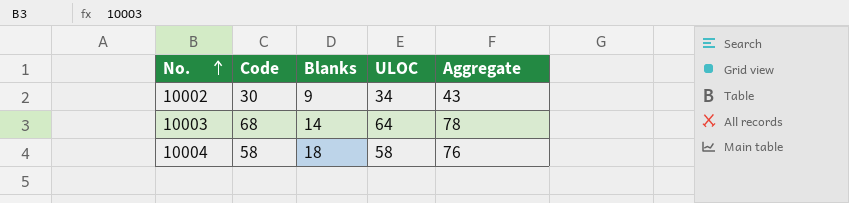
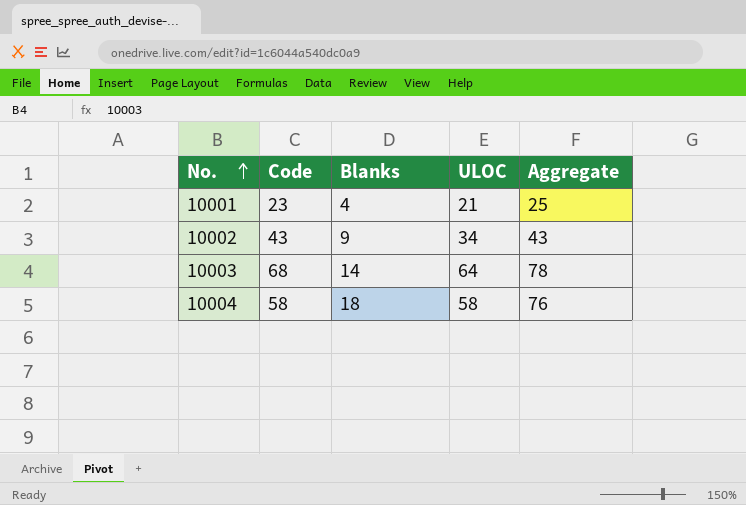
row 10001: none -> 23 | 4 | 21 | 25
10002 | Code: 30 -> 43

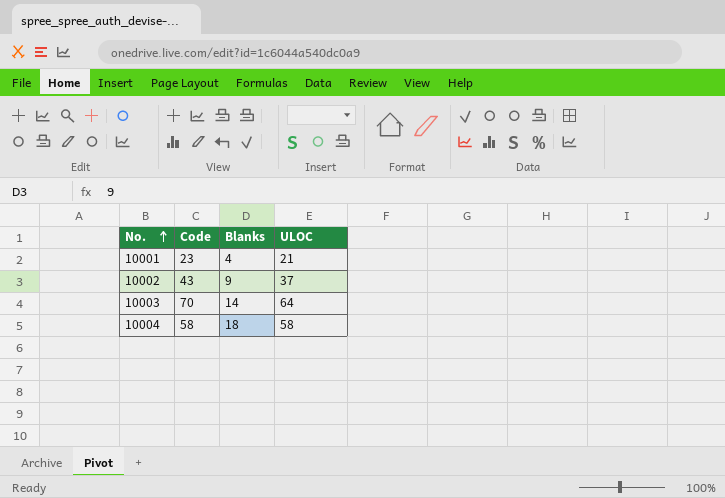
column Aggregate | formula: [Blanks] + [ULOC] -> none
10002 | ULOC: 34 -> 37
10003 | Code: 68 -> 70

